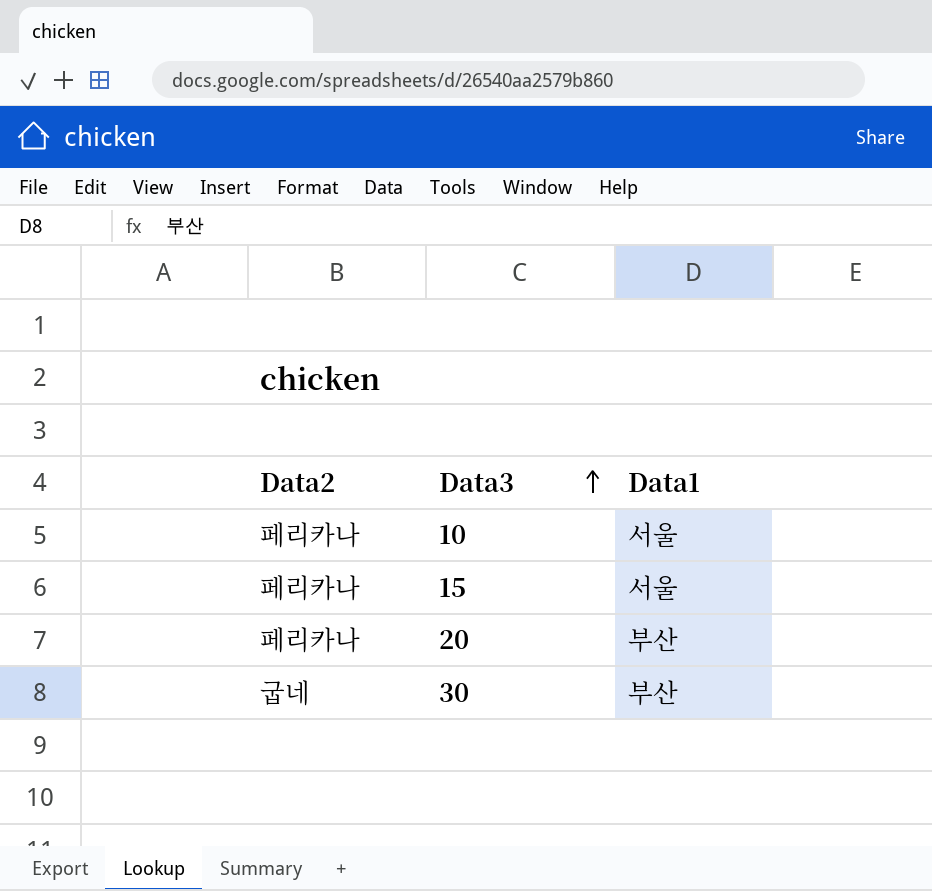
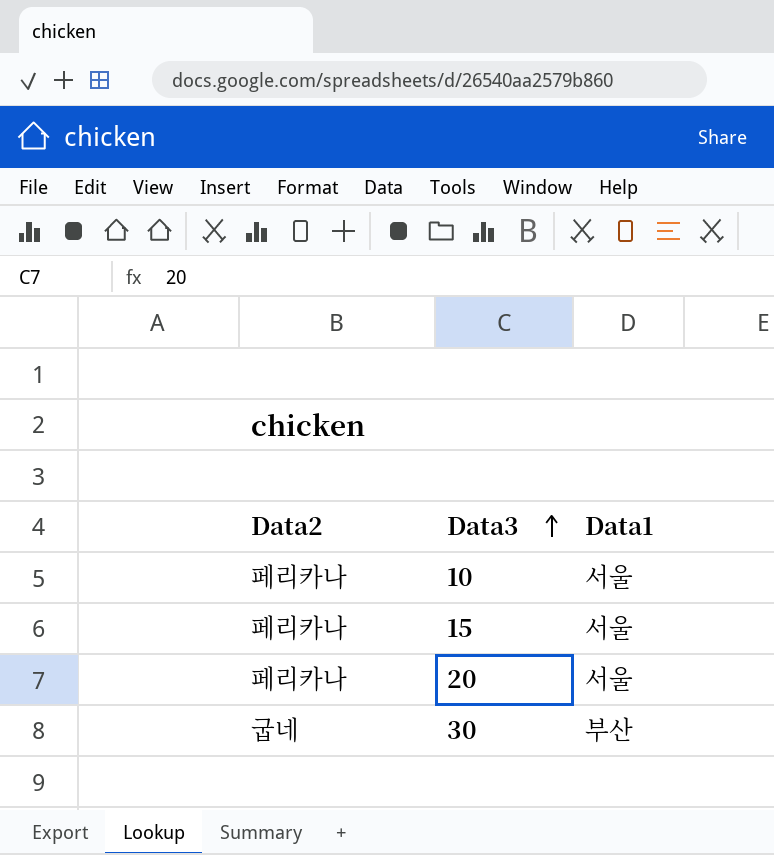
20 | Data1: 부산 -> 서울

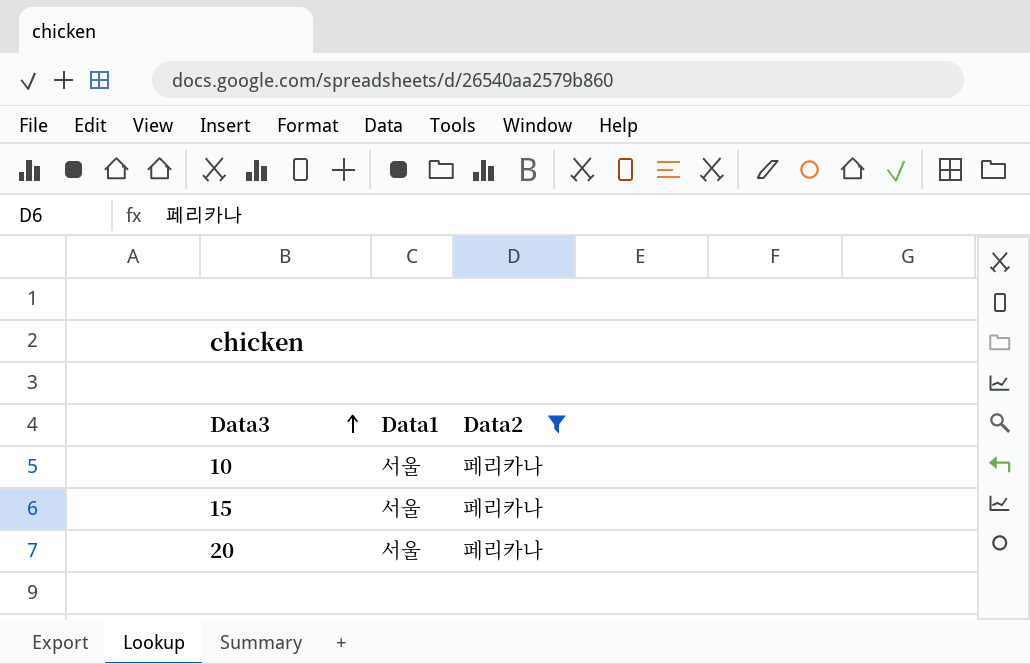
filter: none -> Data2 = 페리카나
column Data2 | position: 1 -> 3

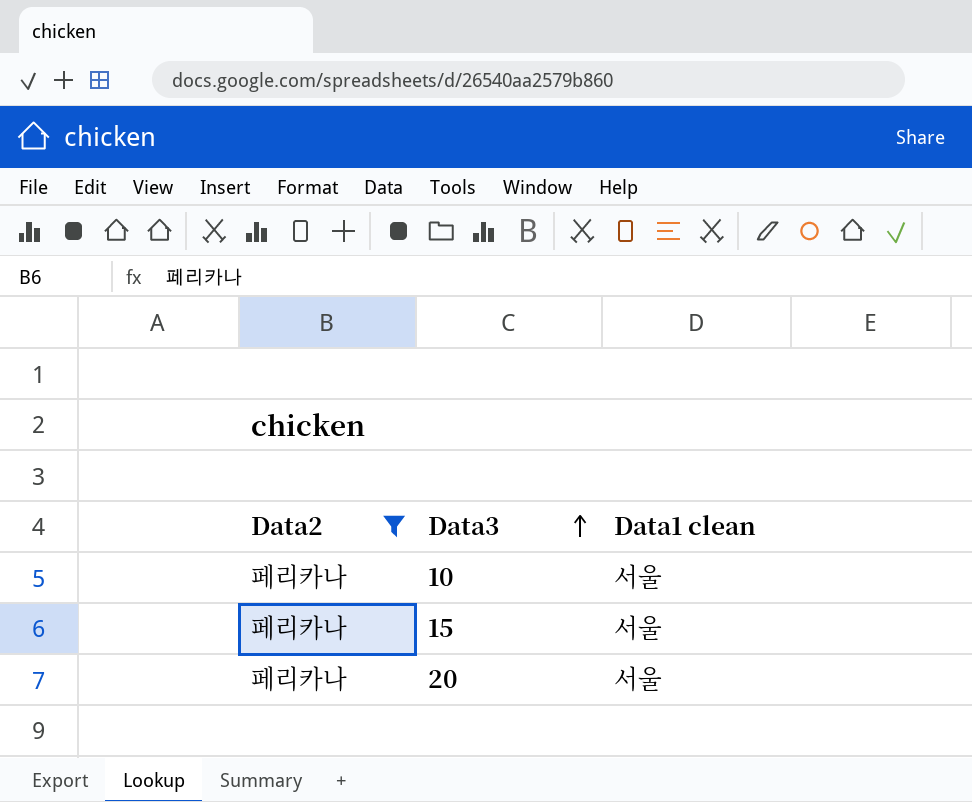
column Data2 | position: 3 -> 1
column name: Data1 -> Data1 clean

